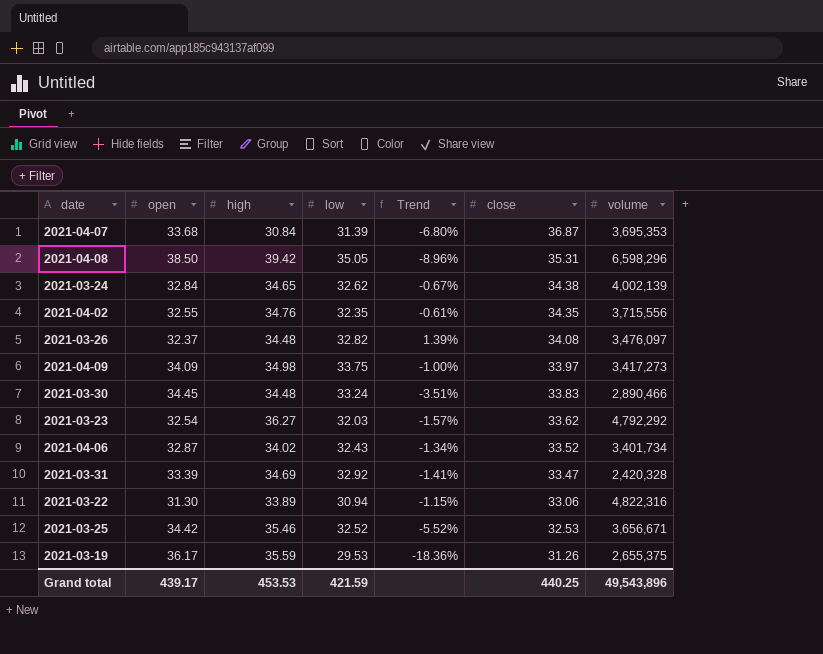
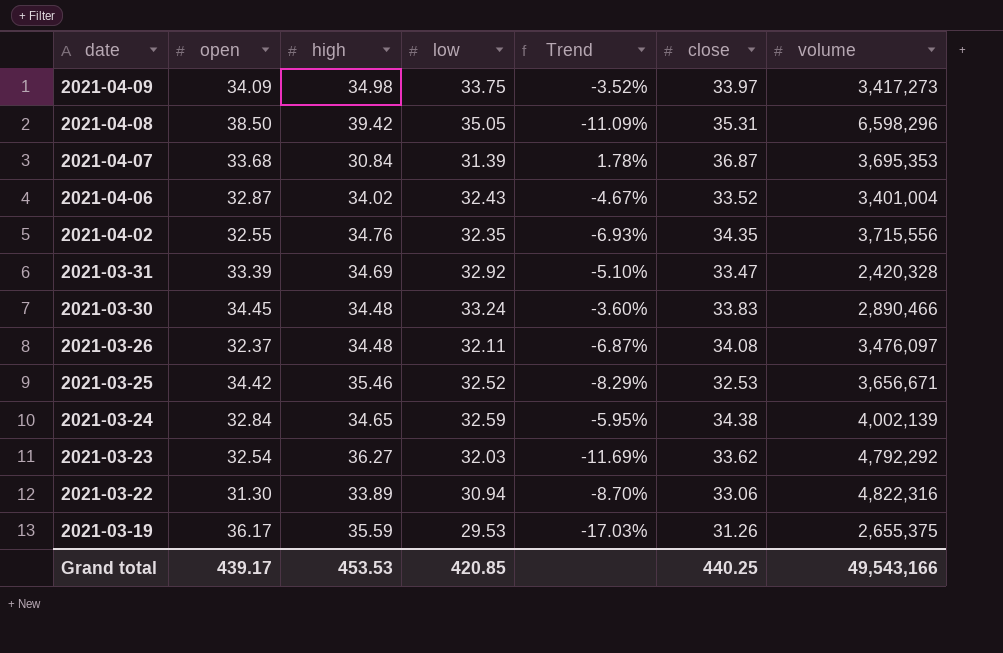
row order: close descending -> date descending
column Trend | formula: ([low] - [open]) / [open] -> ([low] - [high]) / [high]
2021-04-06 | volume: 3,401,734 -> 3,401,004
2021-03-26 | low: 32.82 -> 32.11
2021-03-24 | low: 32.62 -> 32.59
Grand total | low: 421.59 -> 420.85
Grand total | volume: 49,543,896 -> 49,543,166

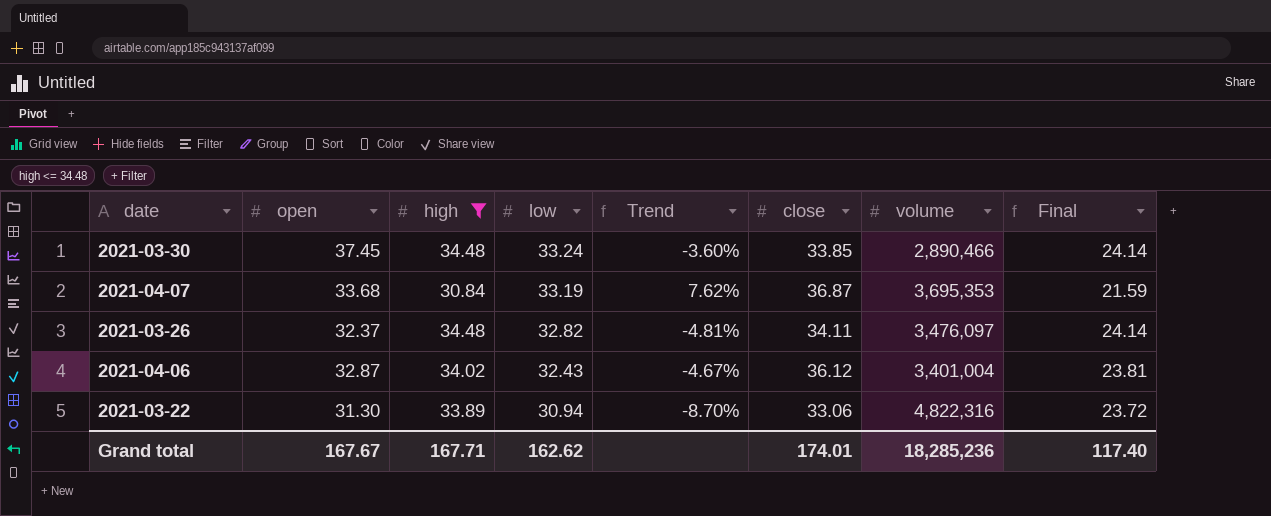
filter: none -> high <= 34.48
row order: date descending -> low descending
column Final | formula: none -> [high] * 0.7
2021-03-30 | open: 34.45 -> 37.45
2021-03-30 | close: 33.83 -> 33.85
2021-04-07 | low: 31.39 -> 33.19
2021-04-07 | Trend: 1.78% -> 7.62%
2021-03-26 | low: 32.11 -> 32.82
2021-03-26 | Trend: -6.87% -> -4.81%
2021-03-26 | close: 34.08 -> 34.11
2021-04-06 | close: 33.52 -> 36.12
Grand total | open: 439.17 -> 167.67
Grand total | high: 453.53 -> 167.71
Grand total | low: 420.85 -> 162.62
Grand total | close: 440.25 -> 174.01
Grand total | volume: 49,543,166 -> 18,285,236

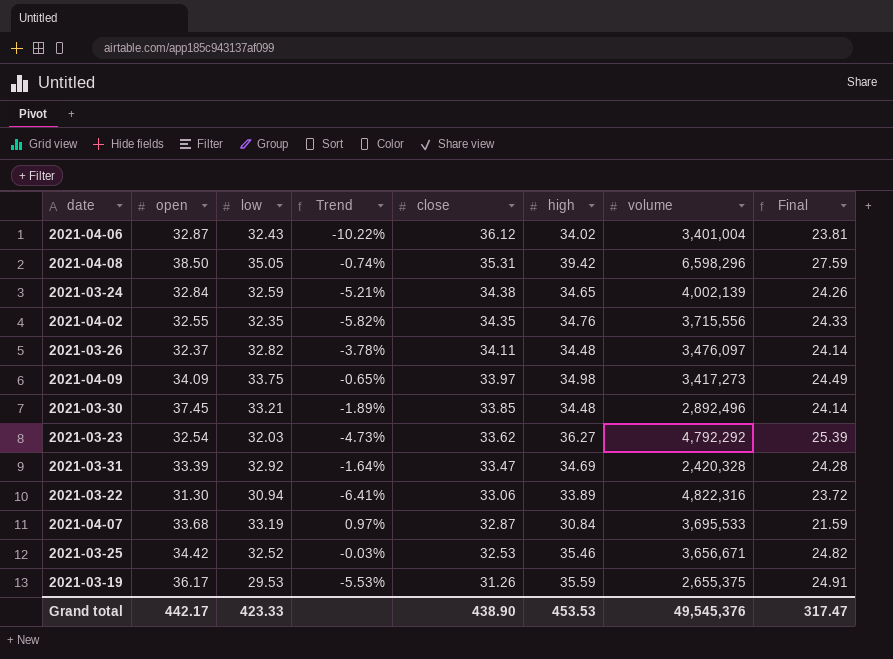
filter: high <= 34.48 -> none
row order: low descending -> close descending
column Trend | formula: ([low] - [high]) / [high] -> ([low] - [close]) / [close]
column high | position: 3 -> 6
2021-03-30 | low: 33.24 -> 33.21
2021-03-30 | volume: 2,890,466 -> 2,892,496
2021-04-07 | close: 36.87 -> 32.87
2021-04-07 | volume: 3,695,353 -> 3,695,533
Grand total | open: 167.67 -> 442.17
Grand total | low: 162.62 -> 423.33
Grand total | close: 174.01 -> 438.90
Grand total | high: 167.71 -> 453.53
Grand total | volume: 18,285,236 -> 49,545,376
Grand total | Final: 117.40 -> 317.47

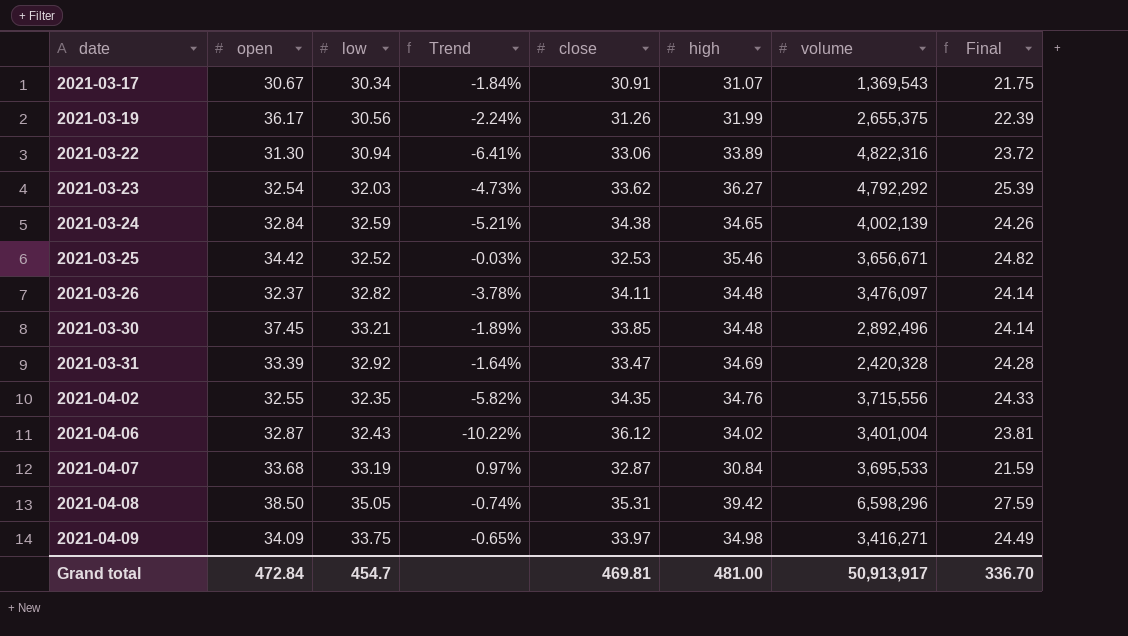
row order: close descending -> date ascending
row 2021-03-17: none -> 30.67 | 30.34 | -1.84% | 30.91 | 31.07 | 1,369,543 | 21.75
2021-03-19 | low: 29.53 -> 30.56
2021-03-19 | Trend: -5.53% -> -2.24%
2021-03-19 | high: 35.59 -> 31.99
2021-03-19 | Final: 24.91 -> 22.39
2021-04-09 | volume: 3,417,273 -> 3,416,271
Grand total | open: 442.17 -> 472.84
Grand total | low: 423.33 -> 454.7
Grand total | close: 438.90 -> 469.81
Grand total | high: 453.53 -> 481.00
Grand total | volume: 49,545,376 -> 50,913,917
Grand total | Final: 317.47 -> 336.70

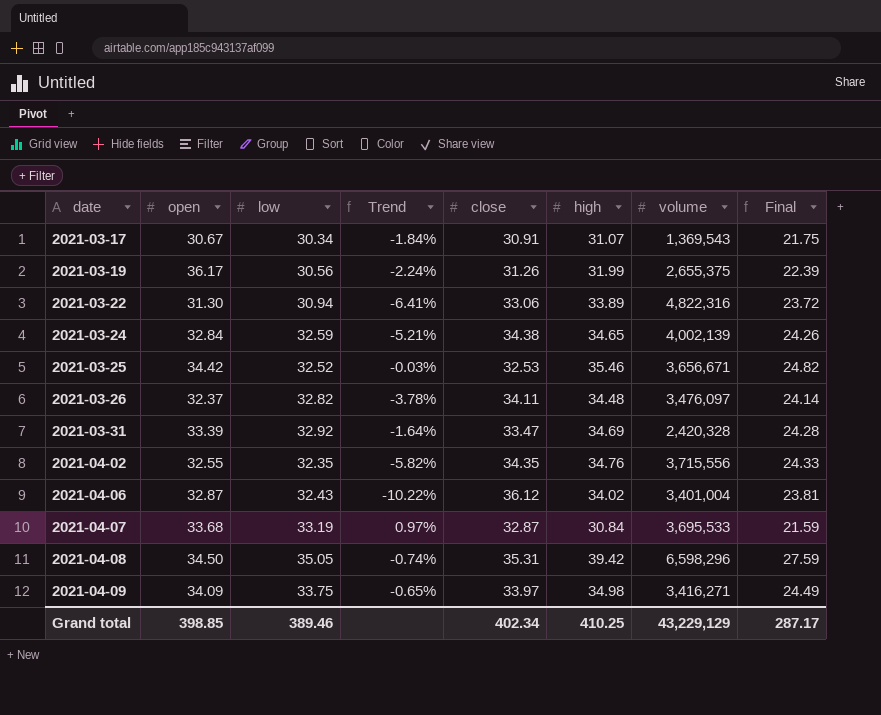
row 2021-03-23: 32.54 | 32.03 | -4.73% | 33.62 | 36.27 | 4,792,292 | 25.39 -> none
row 2021-03-30: 37.45 | 33.21 | -1.89% | 33.85 | 34.48 | 2,892,496 | 24.14 -> none
2021-04-08 | open: 38.50 -> 34.50
Grand total | open: 472.84 -> 398.85
Grand total | low: 454.7 -> 389.46
Grand total | close: 469.81 -> 402.34
Grand total | high: 481.00 -> 410.25
Grand total | volume: 50,913,917 -> 43,229,129
Grand total | Final: 336.70 -> 287.17

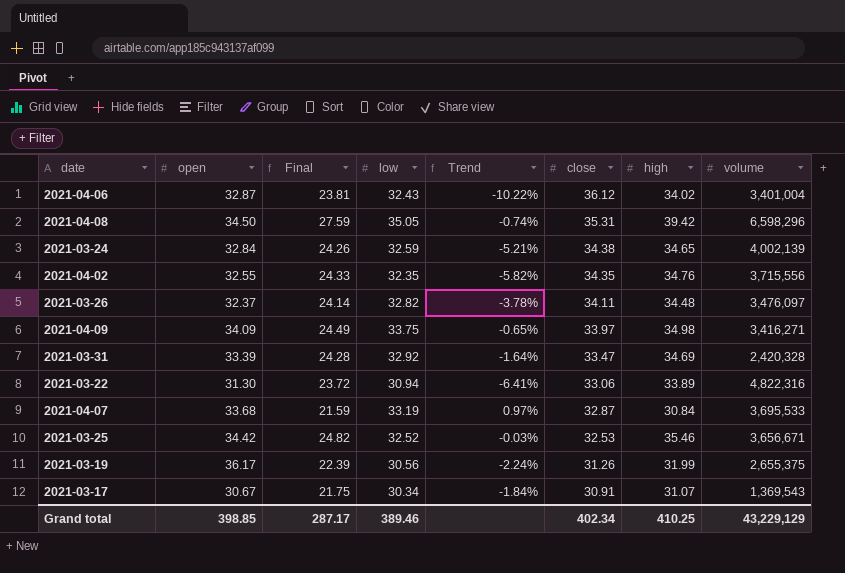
row order: date ascending -> close descending
column Final | position: 8 -> 3

